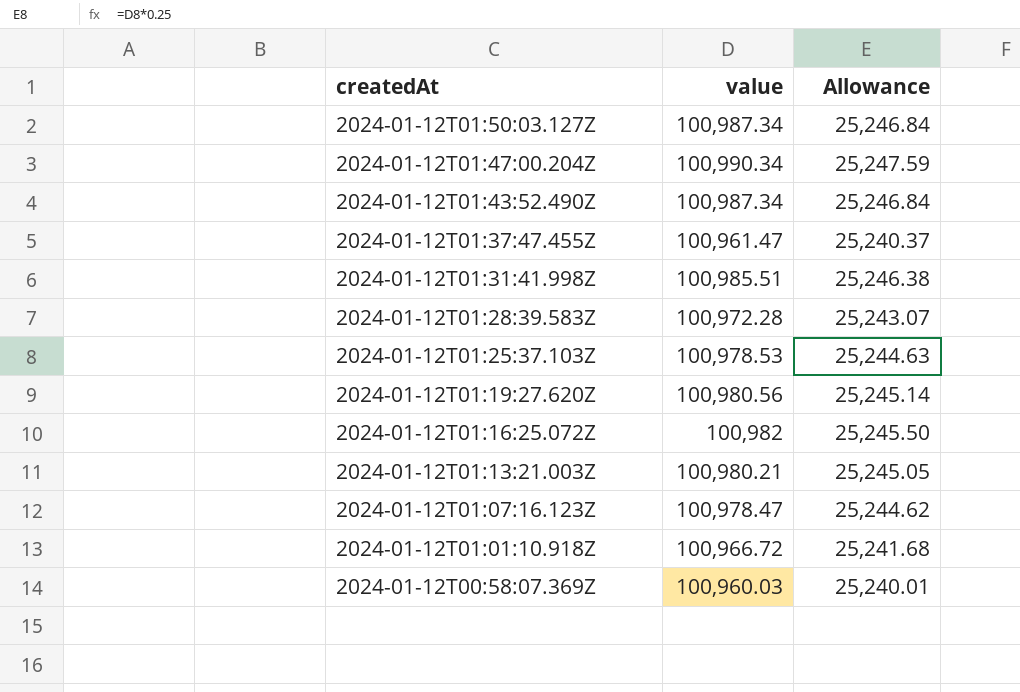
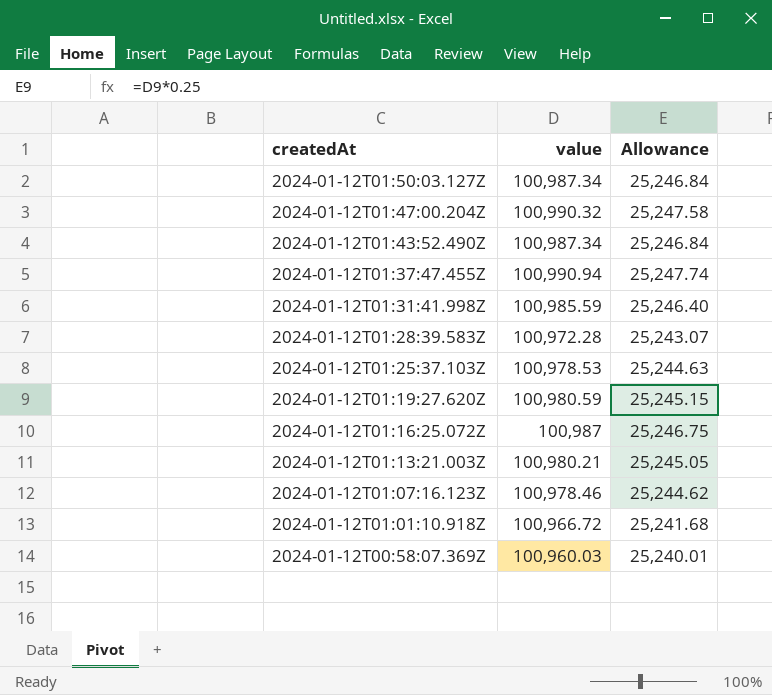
2024-01-12T01:47:00.204Z | value: 100,990.34 -> 100,990.32
2024-01-12T01:47:00.204Z | Allowance: 25,247.59 -> 25,247.58
2024-01-12T01:37:47.455Z | value: 100,961.47 -> 100,990.94
2024-01-12T01:37:47.455Z | Allowance: 25,240.37 -> 25,247.74
2024-01-12T01:31:41.998Z | value: 100,985.51 -> 100,985.59
2024-01-12T01:31:41.998Z | Allowance: 25,246.38 -> 25,246.40
2024-01-12T01:19:27.620Z | value: 100,980.56 -> 100,980.59
2024-01-12T01:19:27.620Z | Allowance: 25,245.14 -> 25,245.15
2024-01-12T01:16:25.072Z | value: 100,982 -> 100,987
2024-01-12T01:16:25.072Z | Allowance: 25,245.50 -> 25,246.75
2024-01-12T01:07:16.123Z | value: 100,978.47 -> 100,978.46

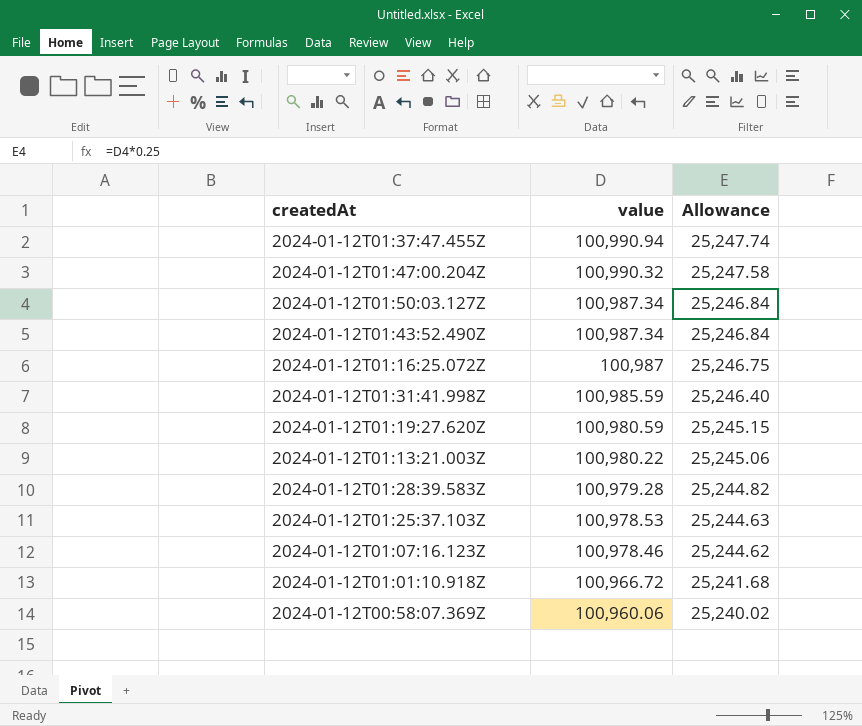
row order: createdAt descending -> value descending
2024-01-12T01:13:21.003Z | value: 100,980.21 -> 100,980.22
2024-01-12T01:13:21.003Z | Allowance: 25,245.05 -> 25,245.06
2024-01-12T01:28:39.583Z | value: 100,972.28 -> 100,979.28
2024-01-12T01:28:39.583Z | Allowance: 25,243.07 -> 25,244.82
2024-01-12T00:58:07.369Z | value: 100,960.03 -> 100,960.06
2024-01-12T00:58:07.369Z | Allowance: 25,240.01 -> 25,240.02

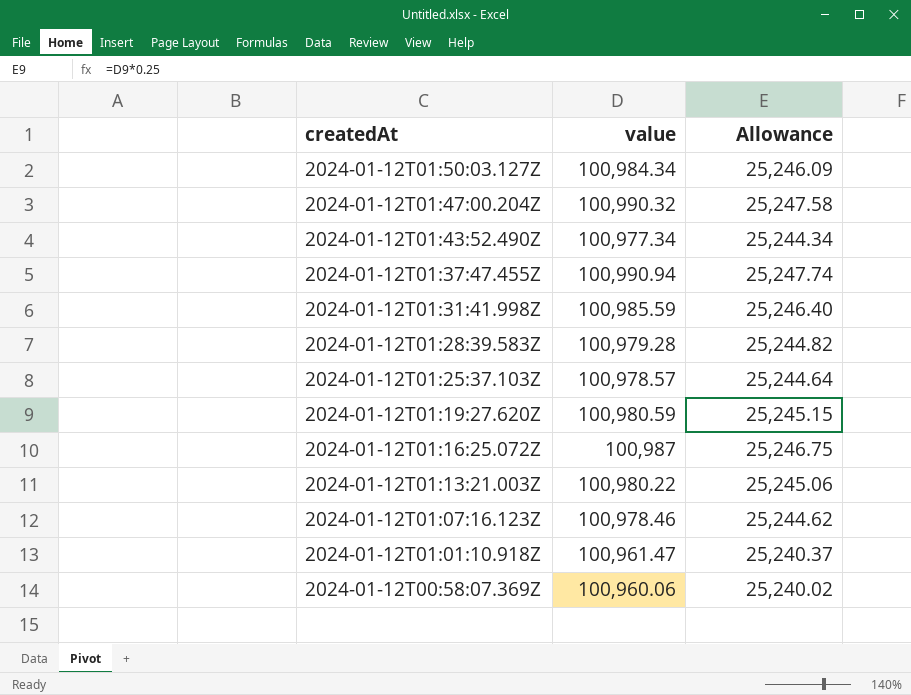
row order: value descending -> createdAt descending
2024-01-12T01:50:03.127Z | value: 100,987.34 -> 100,984.34
2024-01-12T01:50:03.127Z | Allowance: 25,246.84 -> 25,246.09
2024-01-12T01:43:52.490Z | value: 100,987.34 -> 100,977.34
2024-01-12T01:43:52.490Z | Allowance: 25,246.84 -> 25,244.34
2024-01-12T01:25:37.103Z | value: 100,978.53 -> 100,978.57
2024-01-12T01:25:37.103Z | Allowance: 25,244.63 -> 25,244.64
2024-01-12T01:01:10.918Z | value: 100,966.72 -> 100,961.47
2024-01-12T01:01:10.918Z | Allowance: 25,241.68 -> 25,240.37

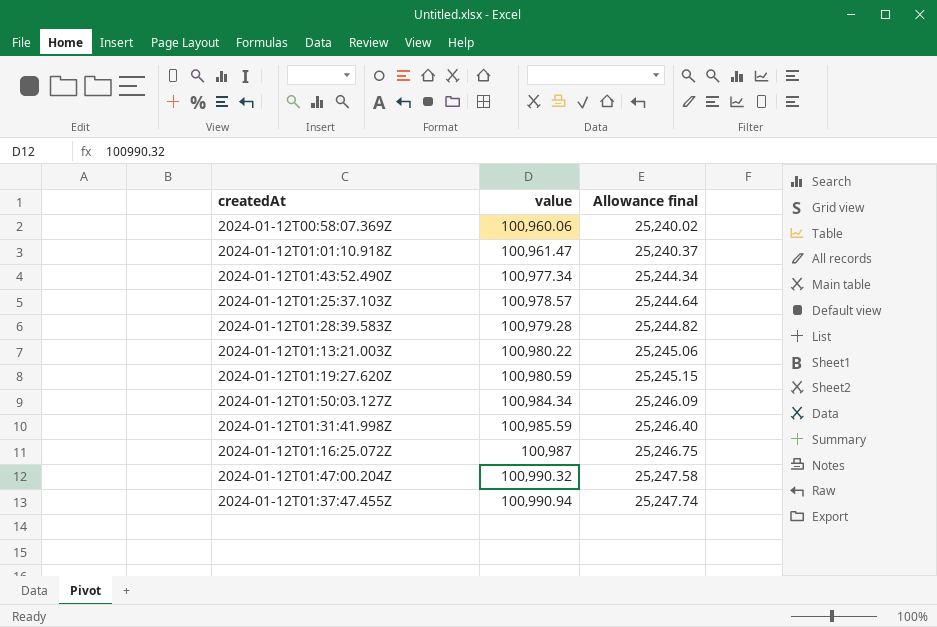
row order: createdAt descending -> value ascending
column name: Allowance -> Allowance final
row 2024-01-12T01:07:16.123Z: 100,978.46 | 25,244.62 -> none

